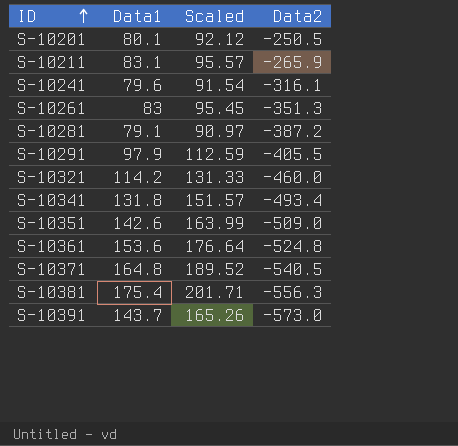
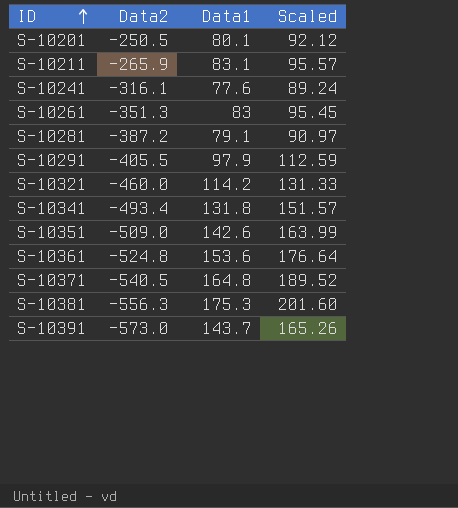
column Data2 | position: 4 -> 2
S-10241 | Data1: 79.6 -> 77.6
S-10241 | Scaled: 91.54 -> 89.24
S-10381 | Data1: 175.4 -> 175.3
S-10381 | Scaled: 201.71 -> 201.60

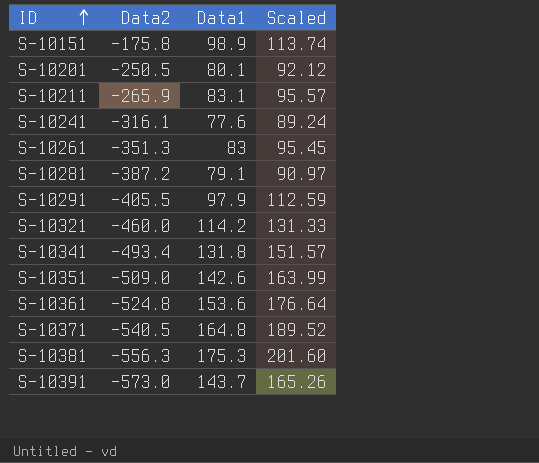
row S-10151: none -> -175.8 | 98.9 | 113.74

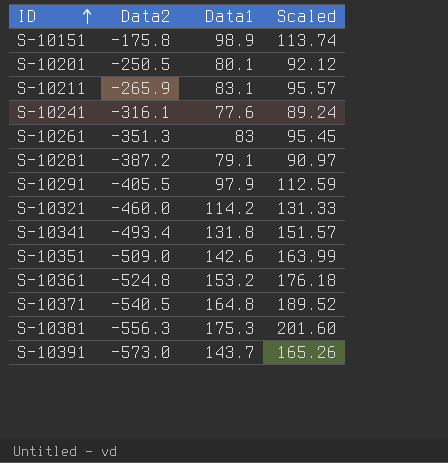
S-10361 | Data1: 153.6 -> 153.2
S-10361 | Scaled: 176.64 -> 176.18

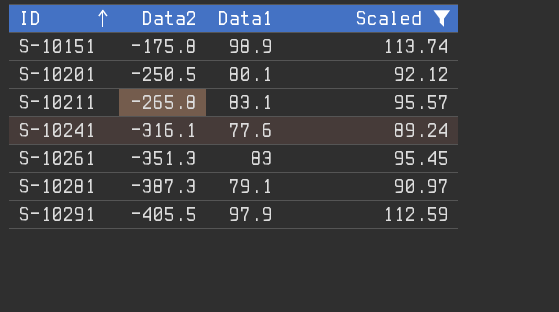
filter: none -> Scaled <= 113.74
S-10211 | Data2: -265.9 -> -265.8
S-10281 | Data2: -387.2 -> -387.3

